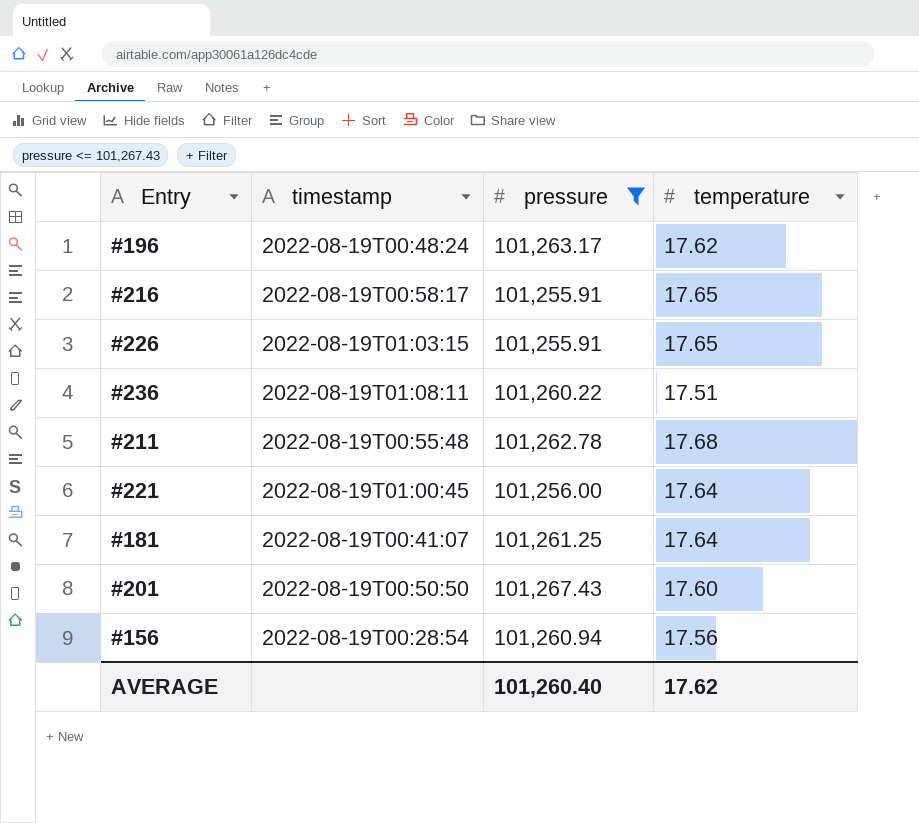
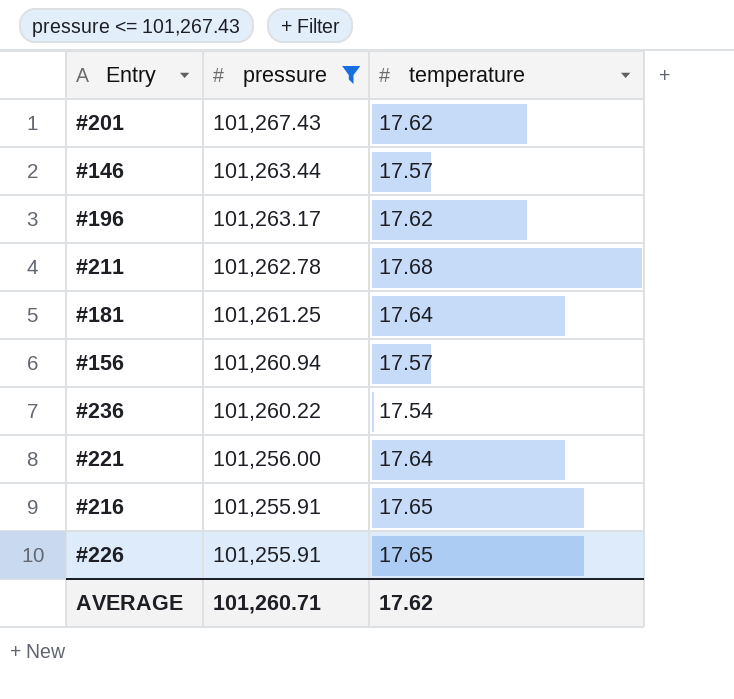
row order: none -> pressure descending
column timestamp | position: 2 -> none
#201 | temperature: 17.60 -> 17.62
row #146: none -> 101,263.44 | 17.57
#156 | temperature: 17.56 -> 17.57
#236 | temperature: 17.51 -> 17.54
AVERAGE | pressure: 101,260.40 -> 101,260.71

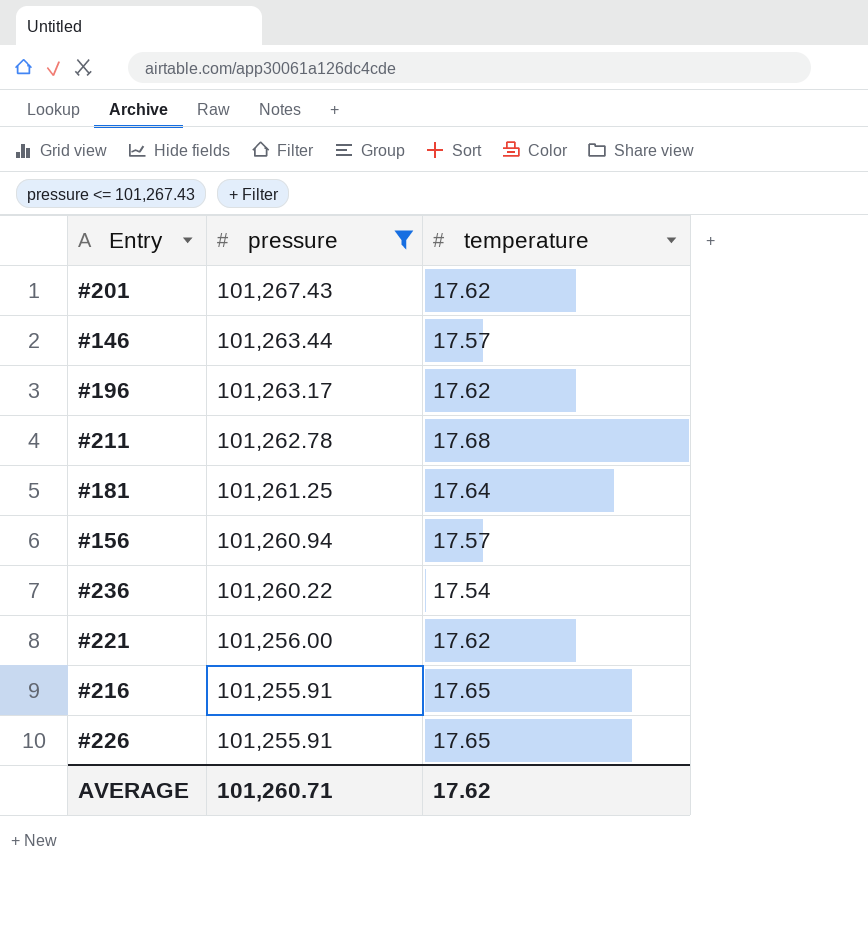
#221 | temperature: 17.64 -> 17.62

